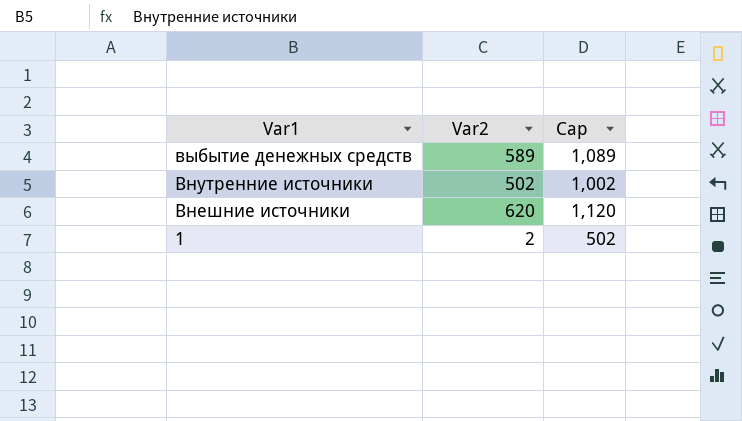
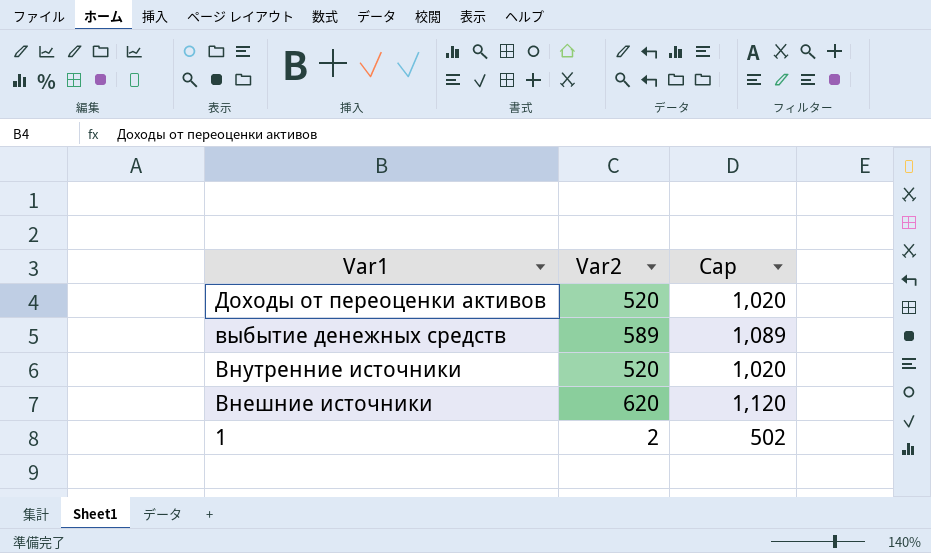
row Доходы от переоценки активов: none -> 520 | 1,020
Внутренние источники | Var2: 502 -> 520
Внутренние источники | Cap: 1,002 -> 1,020

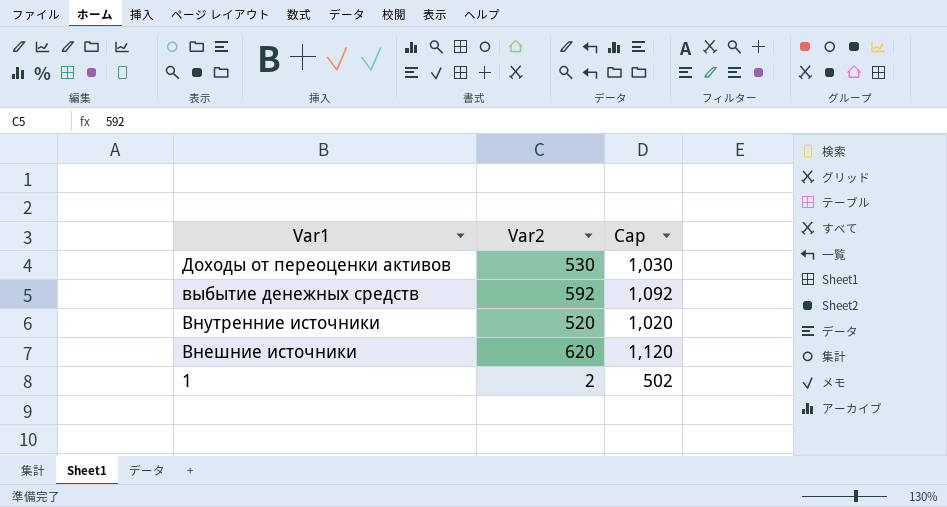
Доходы от переоценки активов | Var2: 520 -> 530
Доходы от переоценки активов | Cap: 1,020 -> 1,030
выбытие денежных средств | Var2: 589 -> 592
выбытие денежных средств | Cap: 1,089 -> 1,092

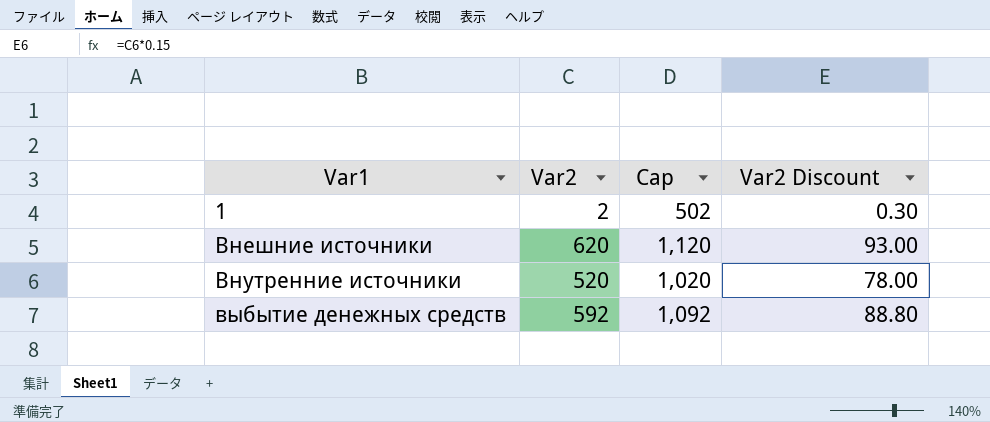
row order: Var1 descending -> Var1 ascending
column Var2 Discount | formula: none -> [Var2] * 0.15
row Доходы от переоценки активов: 530 | 1,030 -> none

